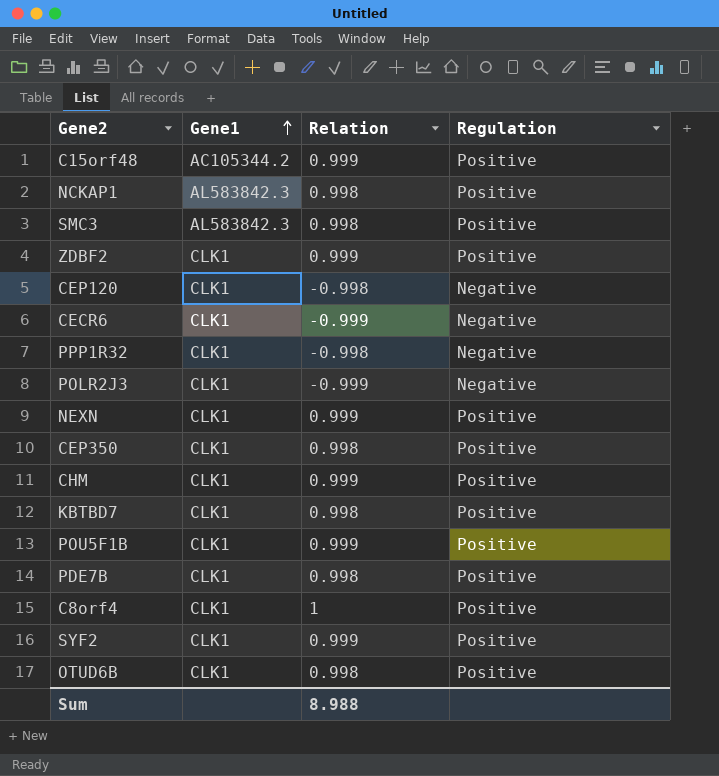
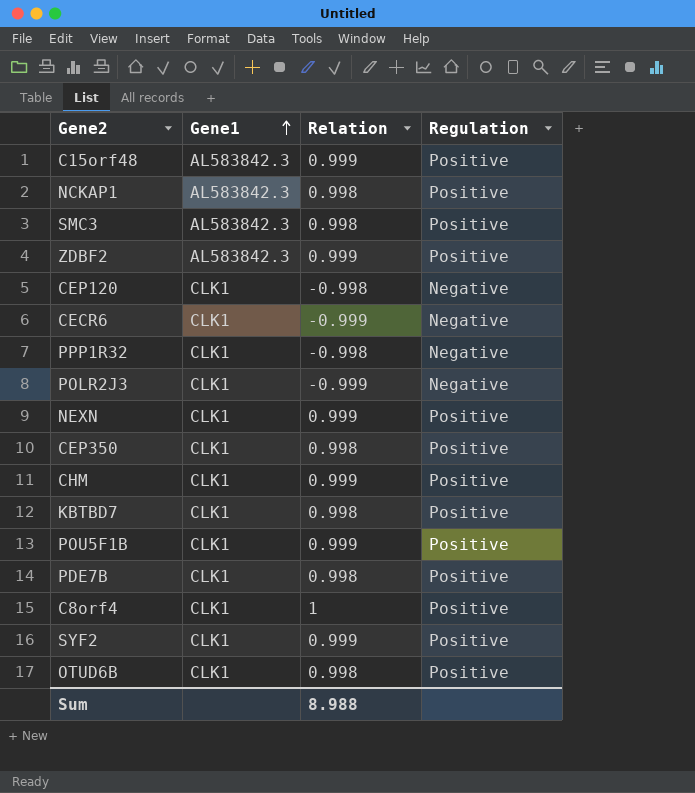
C15orf48 | Gene1: AC105344.2 -> AL583842.3
ZDBF2 | Gene1: CLK1 -> AL583842.3

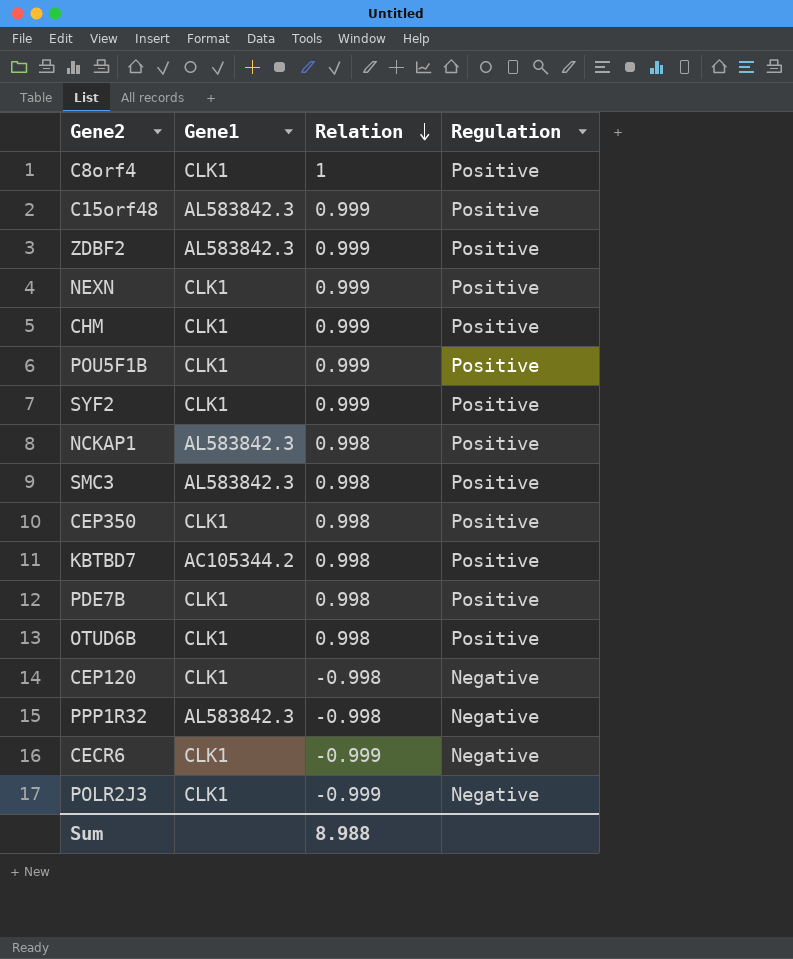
row order: Gene1 ascending -> Relation descending
KBTBD7 | Gene1: CLK1 -> AC105344.2
PPP1R32 | Gene1: CLK1 -> AL583842.3

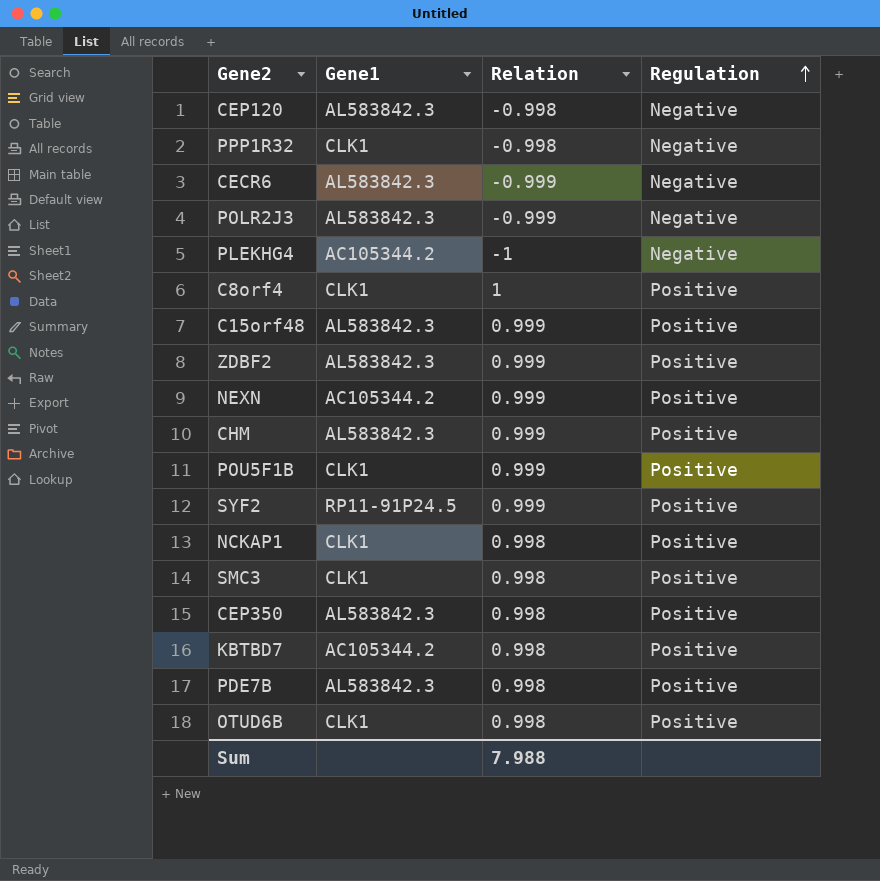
row order: Relation descending -> Regulation ascending
CEP120 | Gene1: CLK1 -> AL583842.3
PPP1R32 | Gene1: AL583842.3 -> CLK1
CECR6 | Gene1: CLK1 -> AL583842.3
POLR2J3 | Gene1: CLK1 -> AL583842.3
row PLEKHG4: none -> AC105344.2 | -1 | Negative
NEXN | Gene1: CLK1 -> AC105344.2
CHM | Gene1: CLK1 -> AL583842.3
SYF2 | Gene1: CLK1 -> RP11-91P24.5
NCKAP1 | Gene1: AL583842.3 -> CLK1
SMC3 | Gene1: AL583842.3 -> CLK1
CEP350 | Gene1: CLK1 -> AL583842.3
PDE7B | Gene1: CLK1 -> AL583842.3
Sum | Relation: 8.988 -> 7.988

